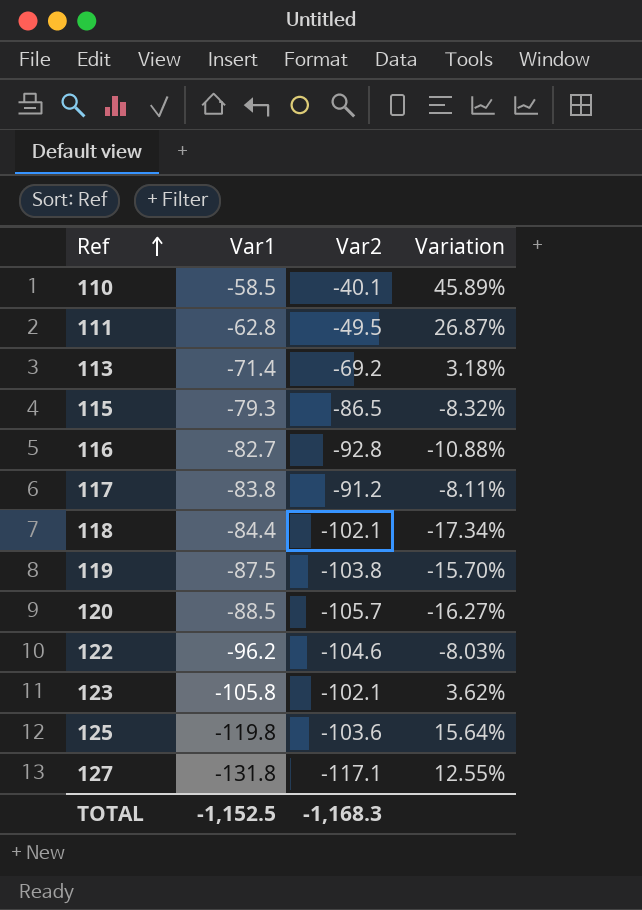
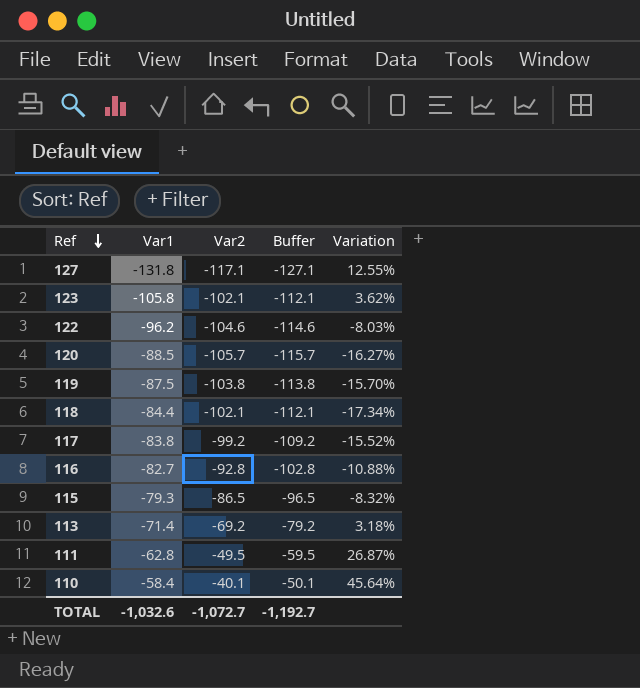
row order: Ref ascending -> Ref descending
column Buffer | formula: none -> [Var2] - 10
row 125: -119.8 | -103.6 | 15.64% -> none
117 | Var2: -91.2 -> -99.2
117 | Variation: -8.11% -> -15.52%
110 | Var1: -58.5 -> -58.4
110 | Variation: 45.89% -> 45.64%
TOTAL | Var1: -1,152.5 -> -1,032.6
TOTAL | Var2: -1,168.3 -> -1,072.7

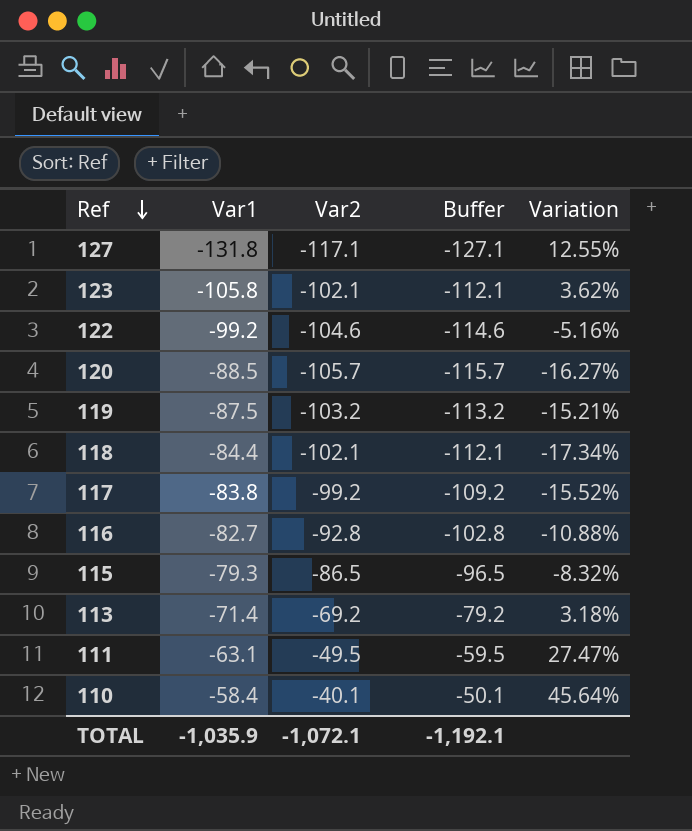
122 | Var1: -96.2 -> -99.2
122 | Variation: -8.03% -> -5.16%
119 | Var2: -103.8 -> -103.2
119 | Buffer: -113.8 -> -113.2
119 | Variation: -15.70% -> -15.21%
111 | Var1: -62.8 -> -63.1
111 | Variation: 26.87% -> 27.47%
TOTAL | Var1: -1,032.6 -> -1,035.9
TOTAL | Var2: -1,072.7 -> -1,072.1
TOTAL | Buffer: -1,192.7 -> -1,192.1

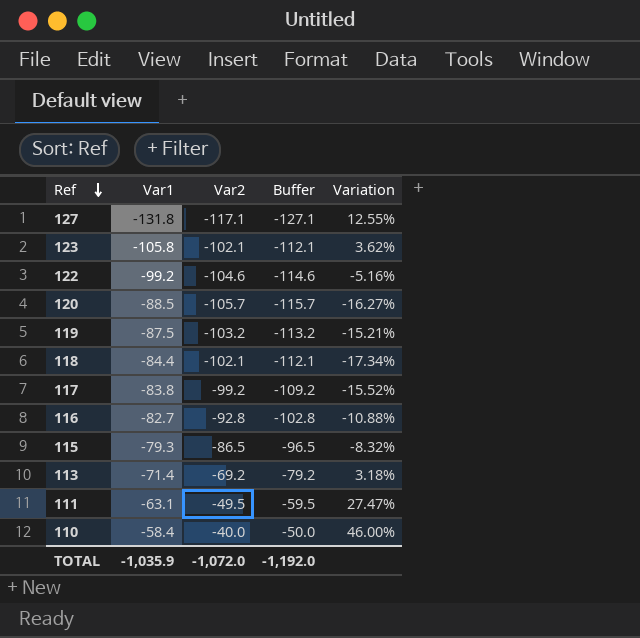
110 | Var2: -40.1 -> -40.0
110 | Buffer: -50.1 -> -50.0
110 | Variation: 45.64% -> 46.00%
TOTAL | Var2: -1,072.1 -> -1,072.0
TOTAL | Buffer: -1,192.1 -> -1,192.0

